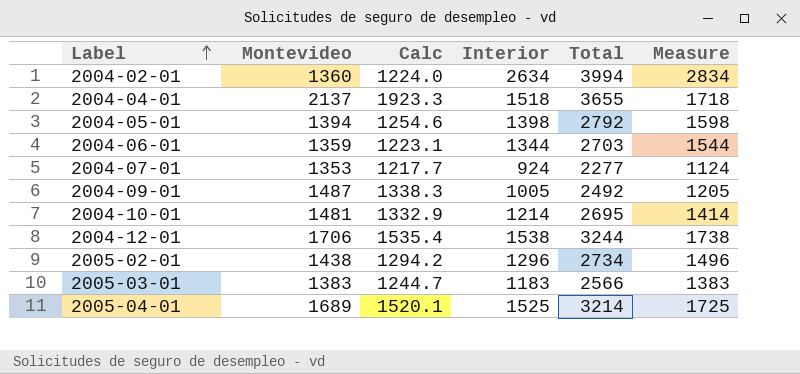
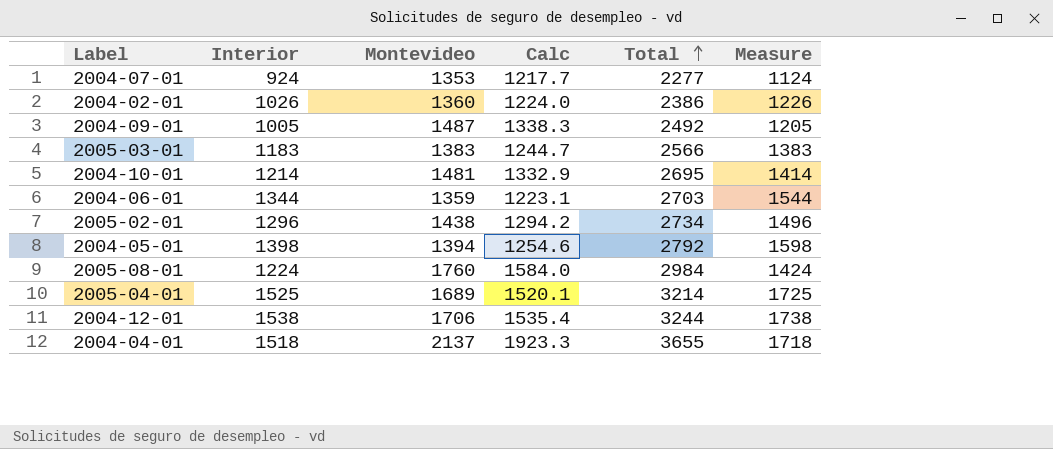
row order: Label ascending -> Total ascending
column Interior | position: 4 -> 2
2004-02-01 | Interior: 2634 -> 1026
2004-02-01 | Total: 3994 -> 2386
2004-02-01 | Measure: 2834 -> 1226
row 2005-08-01: none -> 1224 | 1760 | 1584.0 | 2984 | 1424

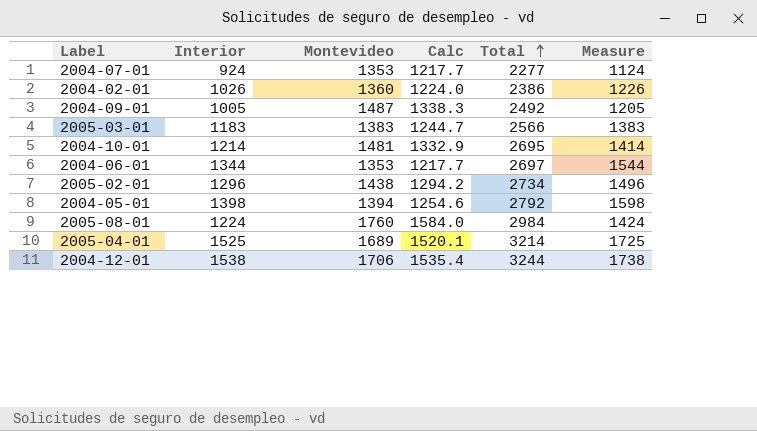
row 2004-04-01: 1518 | 2137 | 1923.3 | 3655 | 1718 -> none
2004-06-01 | Montevideo: 1359 -> 1353
2004-06-01 | Calc: 1223.1 -> 1217.7
2004-06-01 | Total: 2703 -> 2697

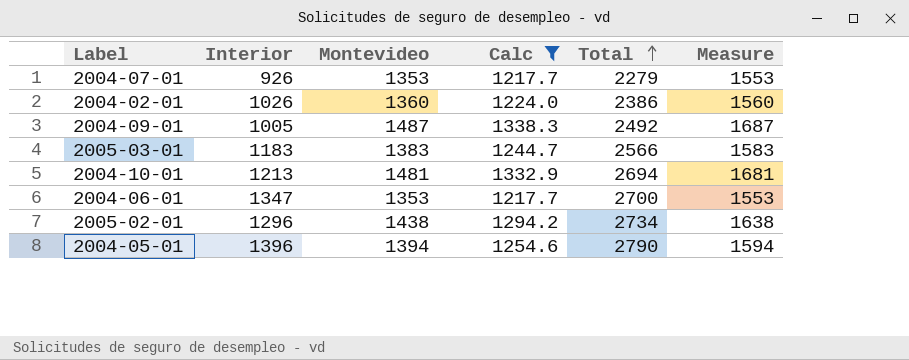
filter: none -> Calc <= 1338.3
column Measure | formula: [Interior] + 200 -> [Montevideo] + 200
2004-07-01 | Interior: 924 -> 926
2004-07-01 | Total: 2277 -> 2279
2004-10-01 | Interior: 1214 -> 1213
2004-10-01 | Total: 2695 -> 2694
2004-06-01 | Interior: 1344 -> 1347
2004-06-01 | Total: 2697 -> 2700
2004-05-01 | Interior: 1398 -> 1396
2004-05-01 | Total: 2792 -> 2790

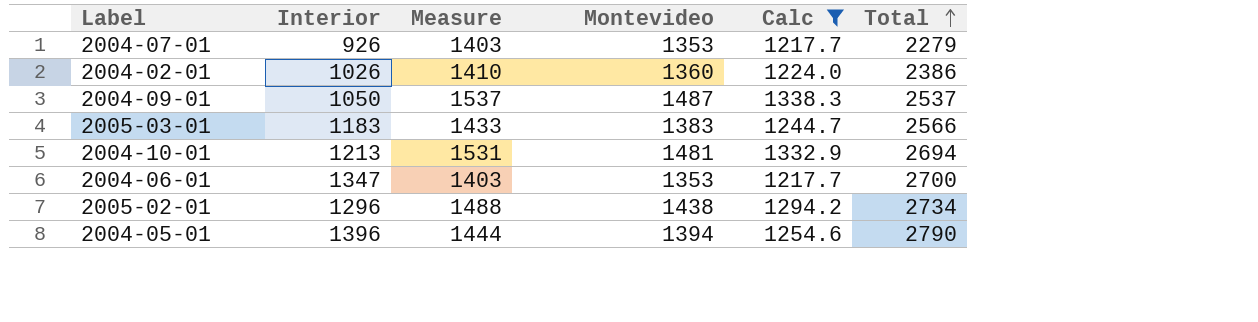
column Measure | formula: [Montevideo] + 200 -> [Montevideo] + 50
column Measure | position: 6 -> 3
2004-09-01 | Interior: 1005 -> 1050
2004-09-01 | Total: 2492 -> 2537

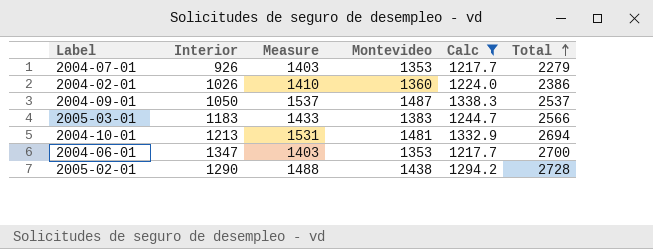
row 2004-05-01: 1396 | 1444 | 1394 | 1254.6 | 2790 -> none
2005-02-01 | Interior: 1296 -> 1290
2005-02-01 | Total: 2734 -> 2728

